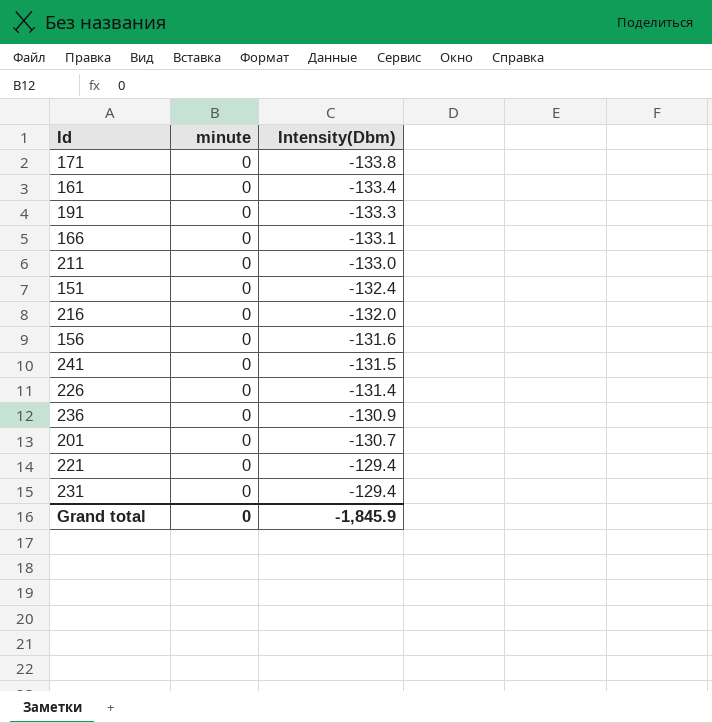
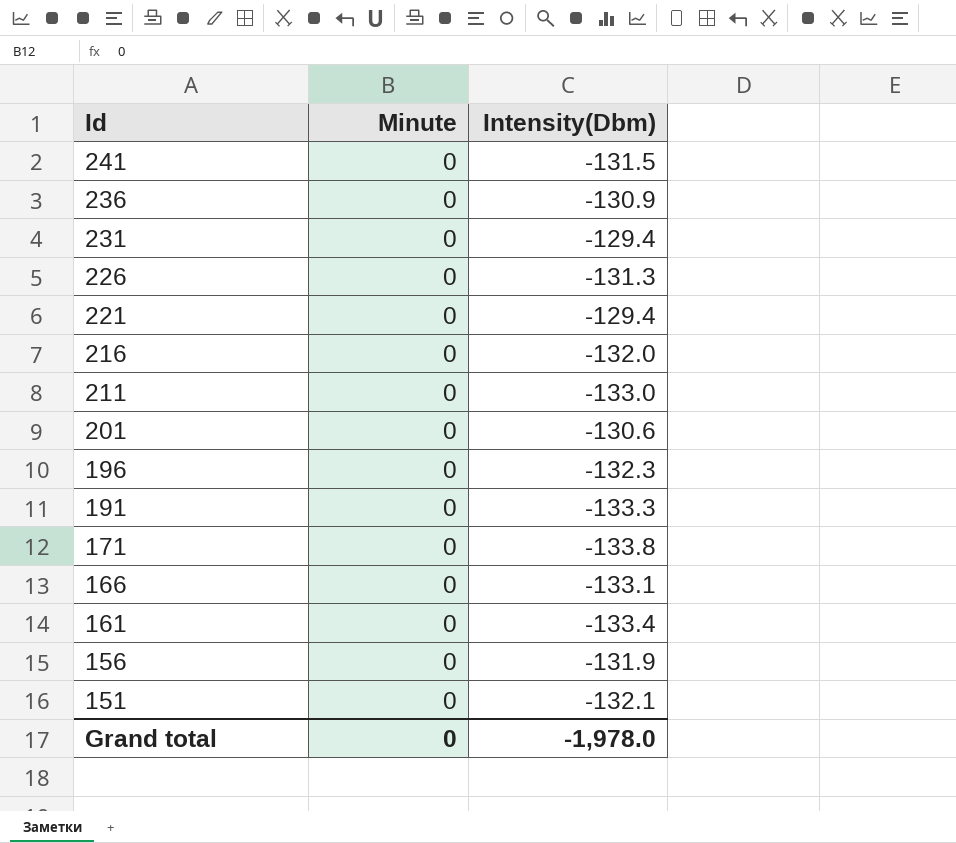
row order: Intensity(Dbm) ascending -> Id descending
column name: minute -> Minute
226 | Intensity(Dbm): -131.4 -> -131.3
201 | Intensity(Dbm): -130.7 -> -130.6
row 196: none -> 0 | -132.3
156 | Intensity(Dbm): -131.6 -> -131.9
151 | Intensity(Dbm): -132.4 -> -132.1
Grand total | Intensity(Dbm): -1,845.9 -> -1,978.0

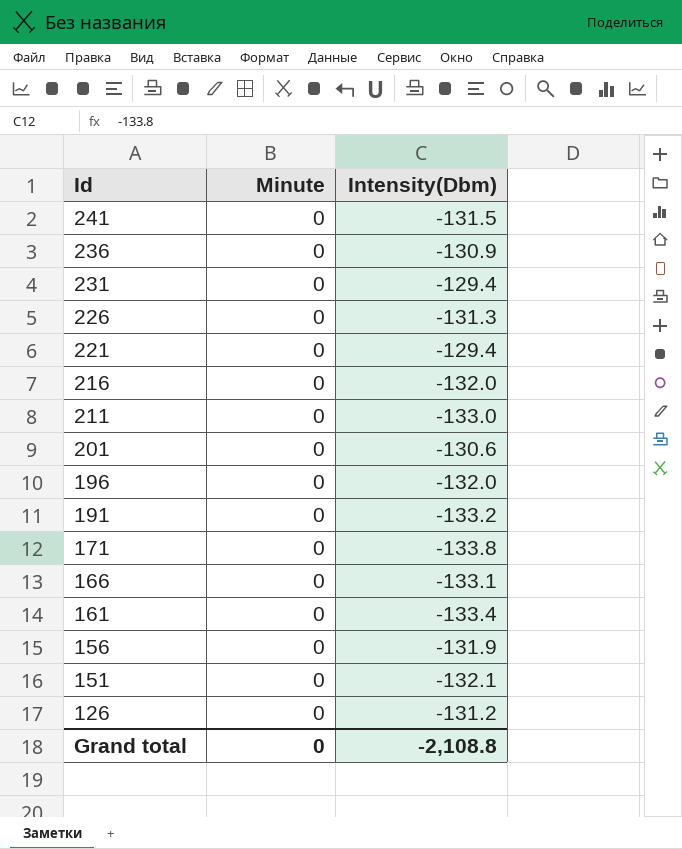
196 | Intensity(Dbm): -132.3 -> -132.0
191 | Intensity(Dbm): -133.3 -> -133.2
row 126: none -> 0 | -131.2
Grand total | Intensity(Dbm): -1,978.0 -> -2,108.8

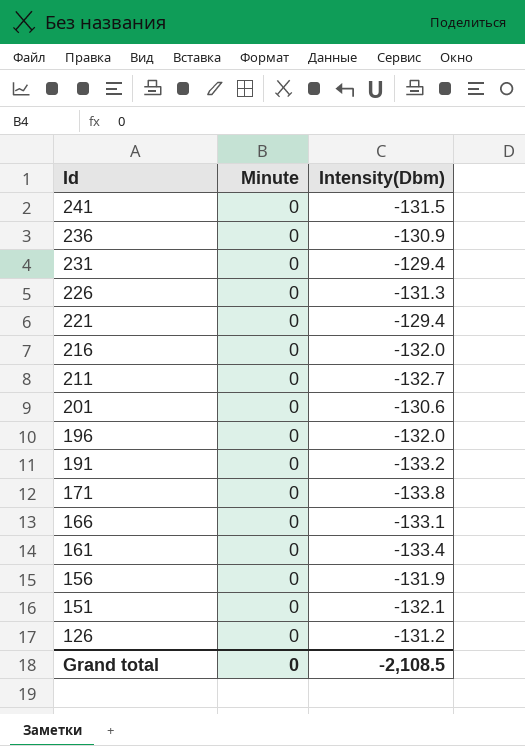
211 | Intensity(Dbm): -133.0 -> -132.7
Grand total | Intensity(Dbm): -2,108.8 -> -2,108.5

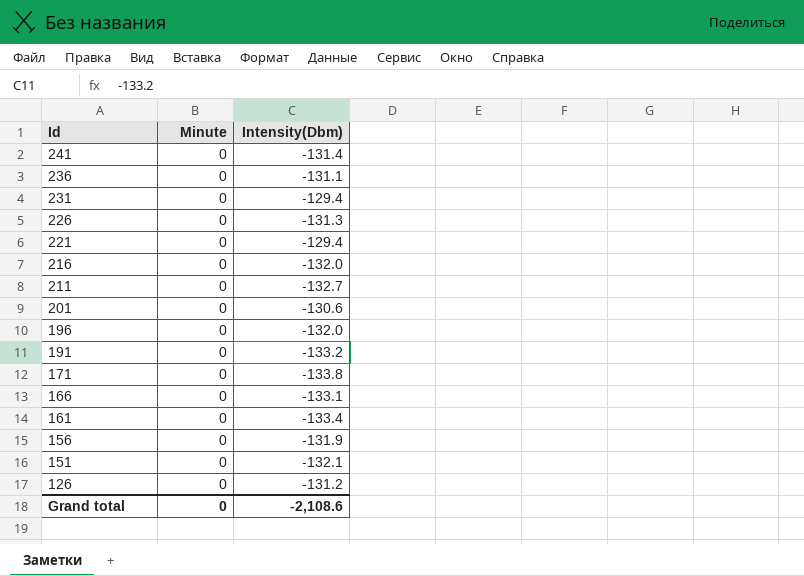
241 | Intensity(Dbm): -131.5 -> -131.4
236 | Intensity(Dbm): -130.9 -> -131.1
Grand total | Intensity(Dbm): -2,108.5 -> -2,108.6

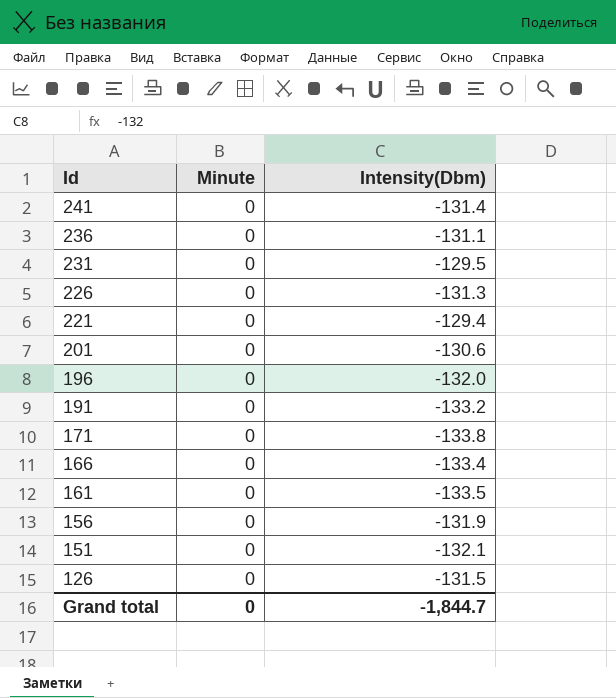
row 216: 0 | -132.0 -> none
row 211: 0 | -132.7 -> none
231 | Intensity(Dbm): -129.4 -> -129.5
166 | Intensity(Dbm): -133.1 -> -133.4
161 | Intensity(Dbm): -133.4 -> -133.5
126 | Intensity(Dbm): -131.2 -> -131.5
Grand total | Intensity(Dbm): -2,108.6 -> -1,844.7

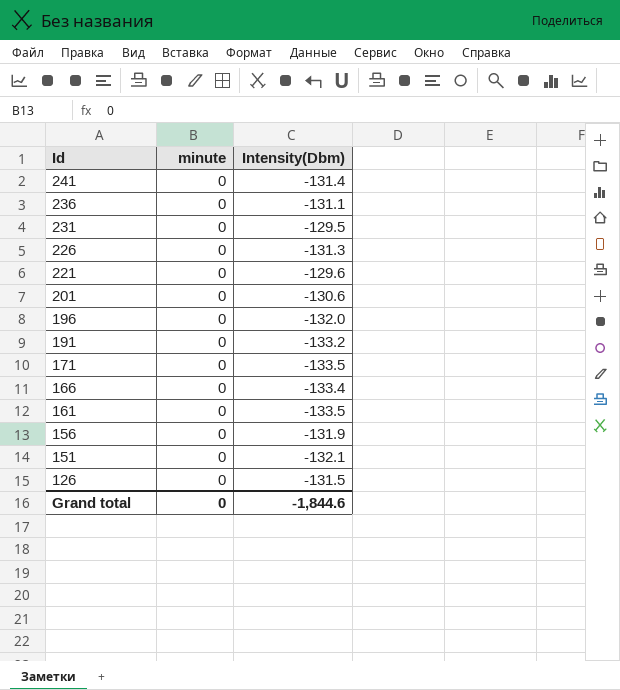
column name: Minute -> minute
221 | Intensity(Dbm): -129.4 -> -129.6
171 | Intensity(Dbm): -133.8 -> -133.5
Grand total | Intensity(Dbm): -1,844.7 -> -1,844.6

